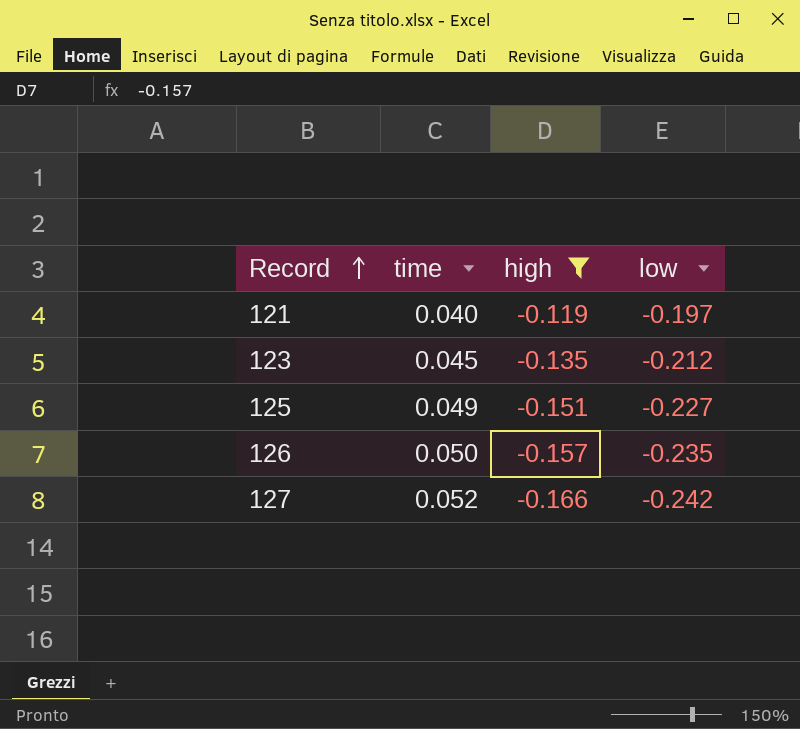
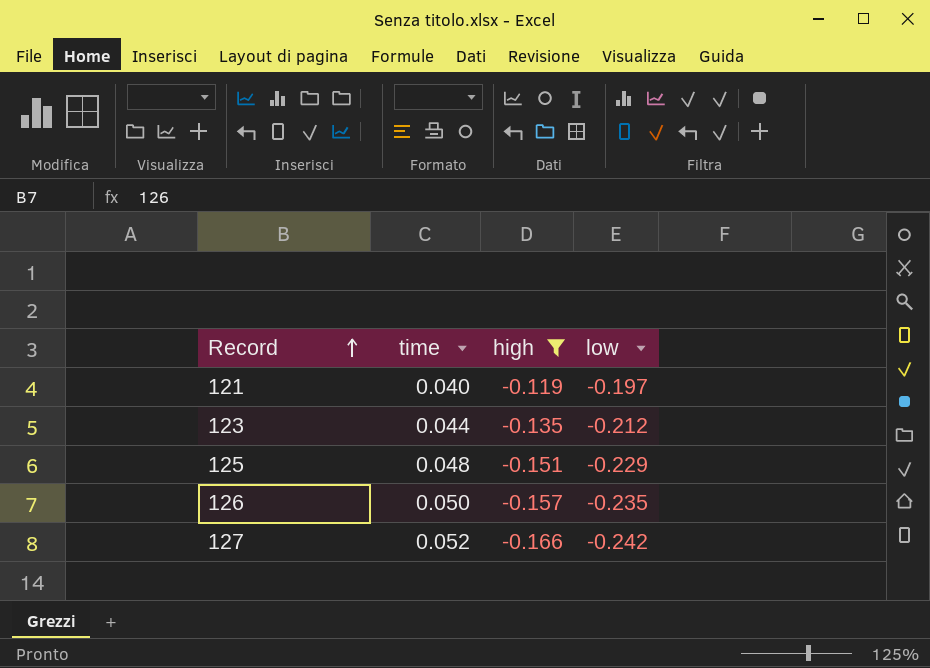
123 | time: 0.045 -> 0.044
125 | time: 0.049 -> 0.048
125 | low: -0.227 -> -0.229

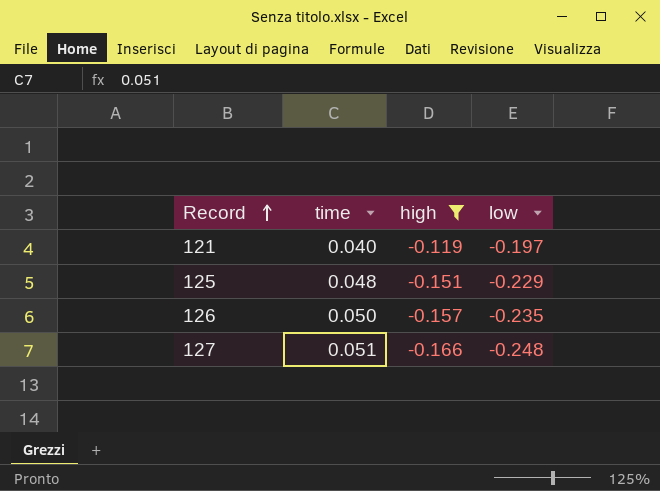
row 123: 0.044 | -0.135 | -0.212 -> none
127 | time: 0.052 -> 0.051
127 | low: -0.242 -> -0.248

